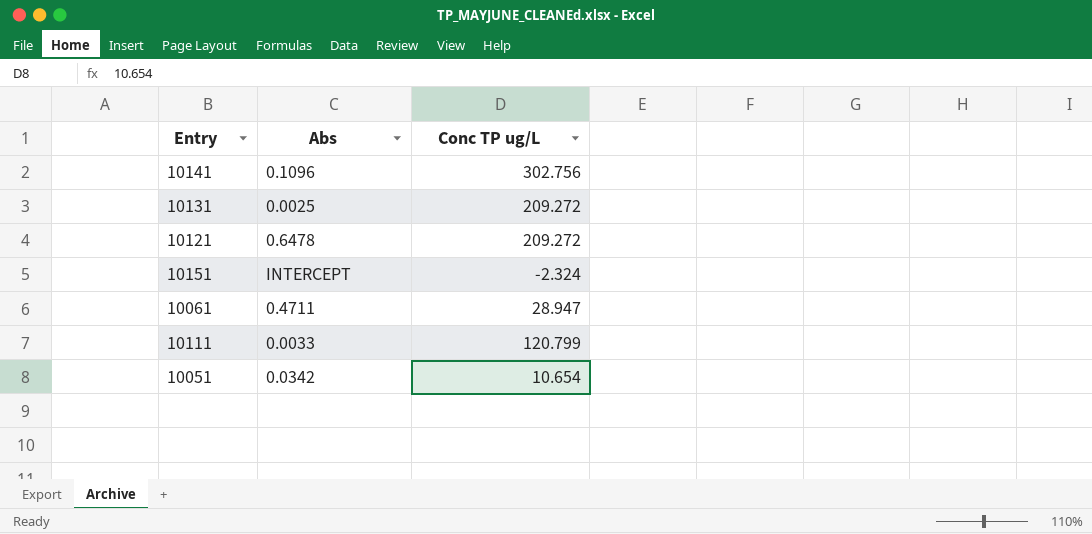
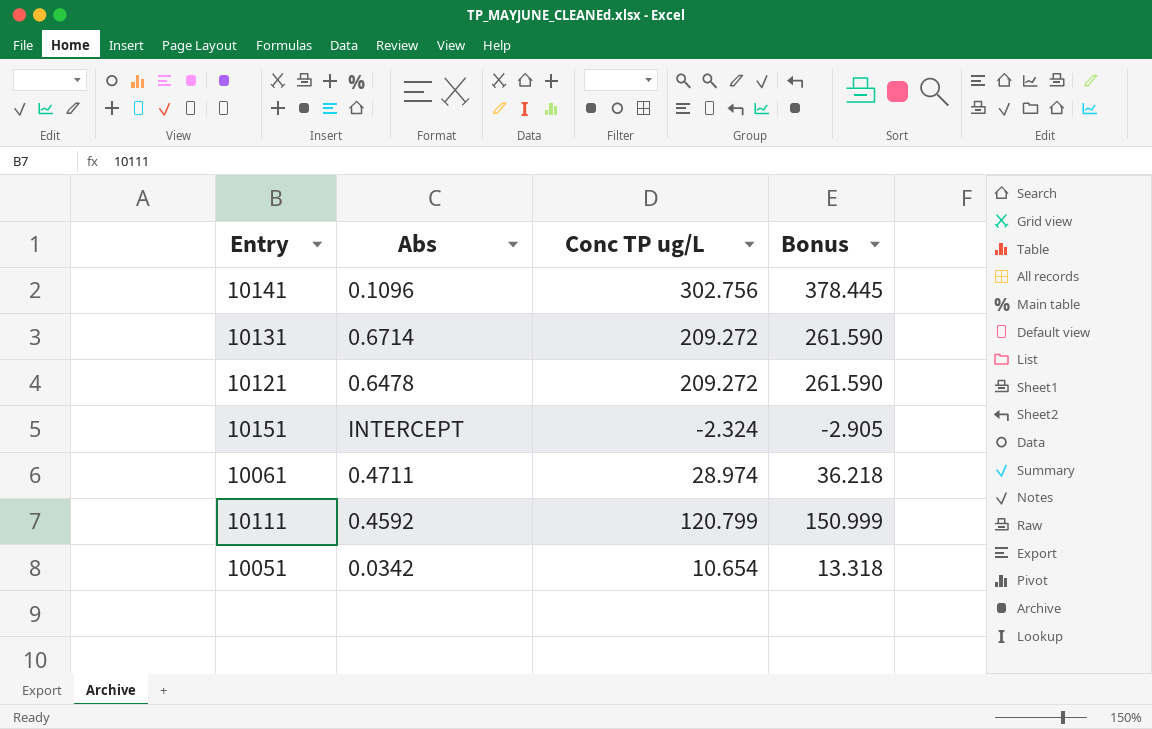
column Bonus | formula: none -> [Conc TP ug/L] * 1.25
10131 | Abs: 0.0025 -> 0.6714
10061 | Conc TP ug/L: 28.947 -> 28.974
10111 | Abs: 0.0033 -> 0.4592

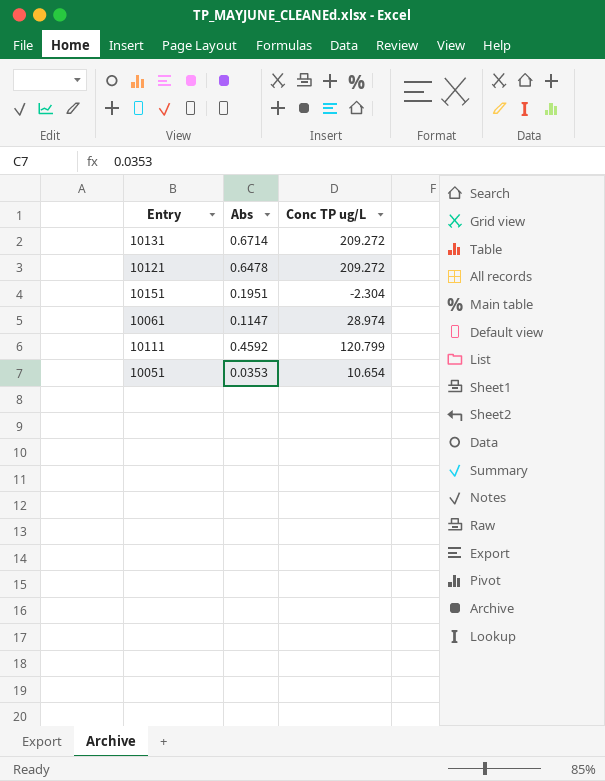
column Bonus | formula: [Conc TP ug/L] * 1.25 -> none
row 10141: 0.1096 | 302.756 | 378.445 -> none
10151 | Abs: INTERCEPT -> 0.1951
10151 | Conc TP ug/L: -2.324 -> -2.304
10061 | Abs: 0.4711 -> 0.1147
10051 | Abs: 0.0342 -> 0.0353

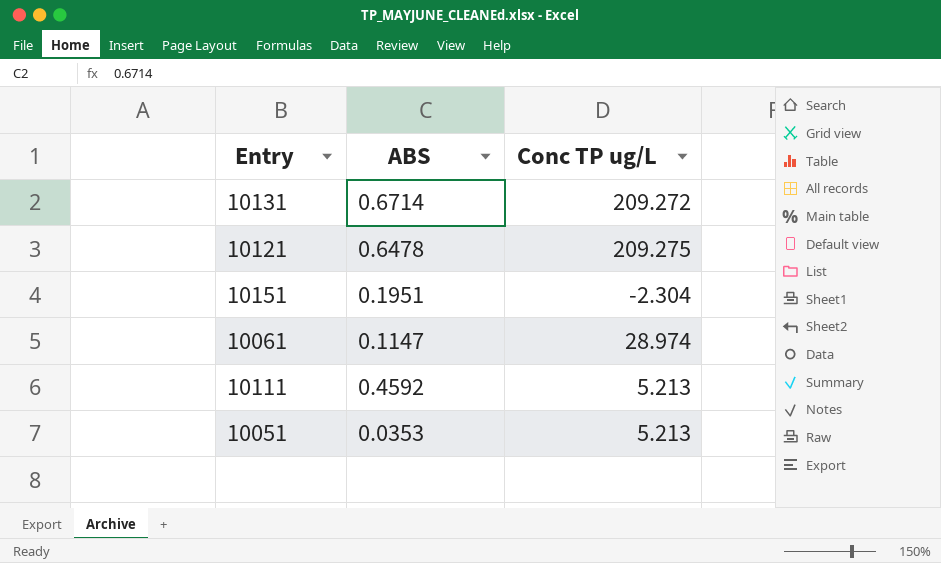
column name: Abs -> ABS
10121 | Conc TP ug/L: 209.272 -> 209.275
10111 | Conc TP ug/L: 120.799 -> 5.213
10051 | Conc TP ug/L: 10.654 -> 5.213

